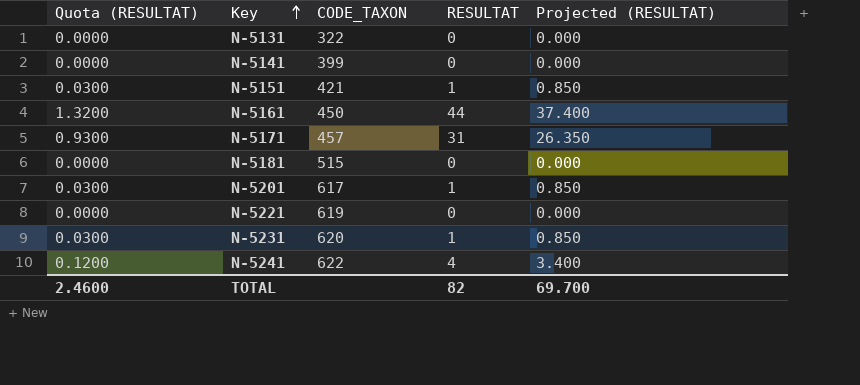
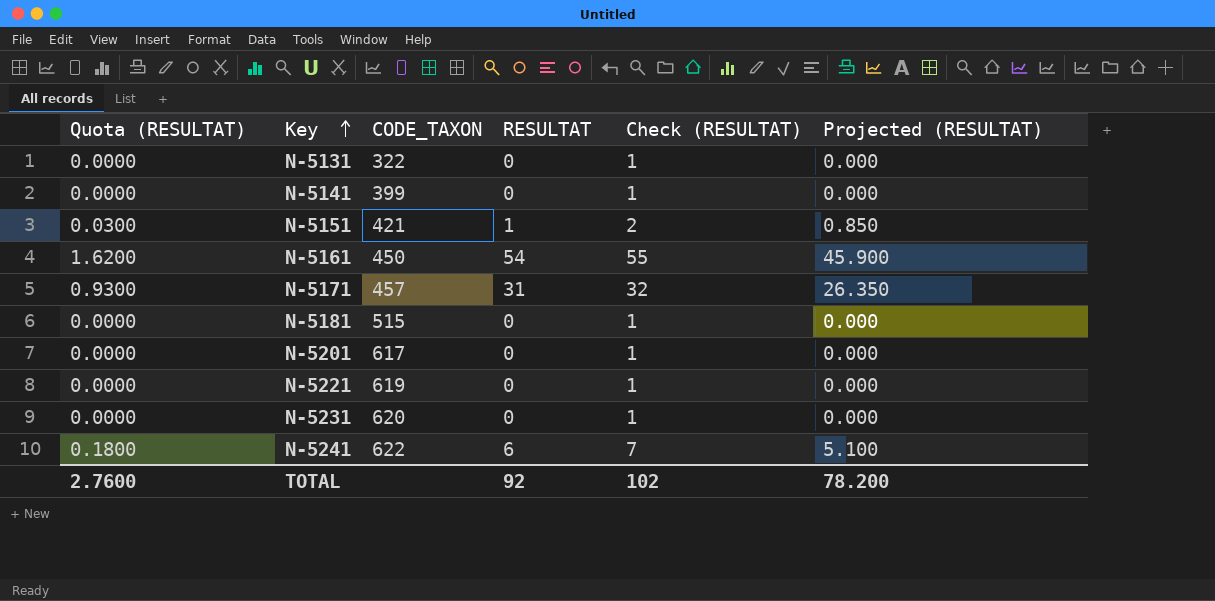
column Check (RESULTAT) | formula: none -> [RESULTAT] + 1
N-5161 | Quota (RESULTAT): 1.3200 -> 1.6200
N-5161 | RESULTAT: 44 -> 54
N-5161 | Projected (RESULTAT): 37.400 -> 45.900
N-5201 | Quota (RESULTAT): 0.0300 -> 0.0000
N-5201 | RESULTAT: 1 -> 0
N-5201 | Projected (RESULTAT): 0.850 -> 0.000
N-5231 | Quota (RESULTAT): 0.0300 -> 0.0000
N-5231 | RESULTAT: 1 -> 0
N-5231 | Projected (RESULTAT): 0.850 -> 0.000
N-5241 | Quota (RESULTAT): 0.1200 -> 0.1800
N-5241 | RESULTAT: 4 -> 6
N-5241 | Projected (RESULTAT): 3.400 -> 5.100
TOTAL | Quota (RESULTAT): 2.4600 -> 2.7600
TOTAL | RESULTAT: 82 -> 92
TOTAL | Projected (RESULTAT): 69.700 -> 78.200

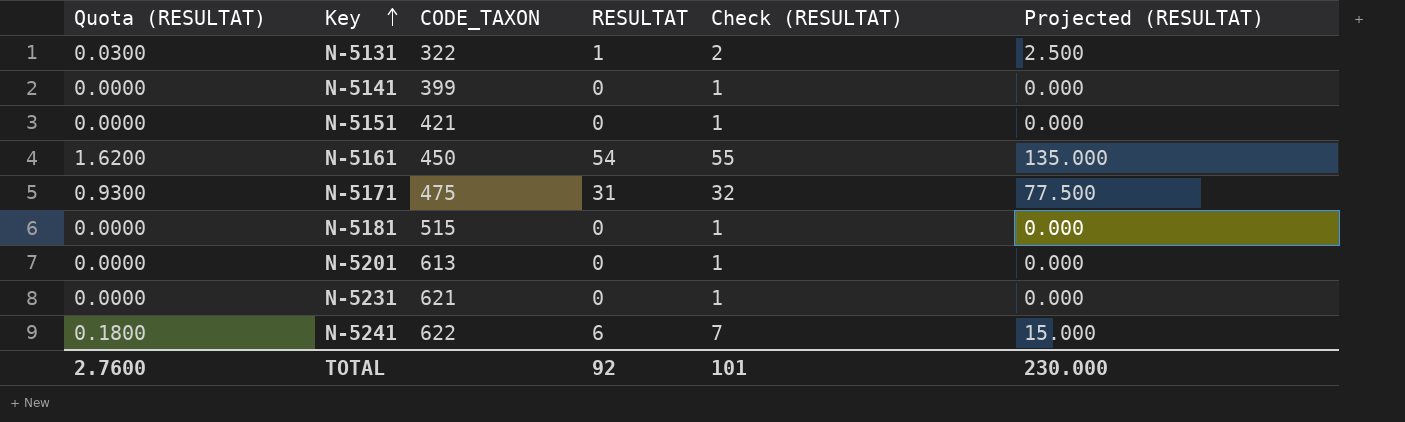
column Projected (RESULTAT) | formula: [RESULTAT] * 0.85 -> [RESULTAT] * 2.5
row N-5221: 0.0000 | 619 | 0 | 1 | 0.000 -> none
N-5131 | Quota (RESULTAT): 0.0000 -> 0.0300
N-5131 | RESULTAT: 0 -> 1
N-5131 | Check (RESULTAT): 1 -> 2
N-5151 | Quota (RESULTAT): 0.0300 -> 0.0000
N-5151 | RESULTAT: 1 -> 0
N-5151 | Check (RESULTAT): 2 -> 1
N-5171 | CODE_TAXON: 457 -> 475
N-5201 | CODE_TAXON: 617 -> 613
N-5231 | CODE_TAXON: 620 -> 621
TOTAL | Check (RESULTAT): 102 -> 101
TOTAL | Projected (RESULTAT): 78.200 -> 230.000

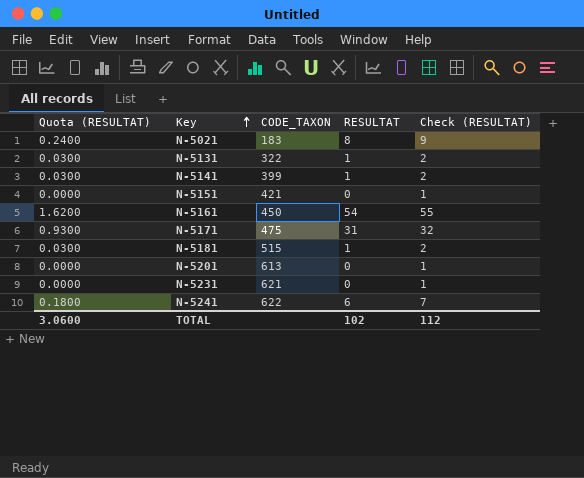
column Projected (RESULTAT) | formula: [RESULTAT] * 2.5 -> none
row N-5021: none -> 0.2400 | 183 | 8 | 9
N-5141 | Quota (RESULTAT): 0.0000 -> 0.0300
N-5141 | RESULTAT: 0 -> 1
N-5141 | Check (RESULTAT): 1 -> 2
N-5181 | Quota (RESULTAT): 0.0000 -> 0.0300
N-5181 | RESULTAT: 0 -> 1
N-5181 | Check (RESULTAT): 1 -> 2
TOTAL | Quota (RESULTAT): 2.7600 -> 3.0600
TOTAL | RESULTAT: 92 -> 102
TOTAL | Check (RESULTAT): 101 -> 112

